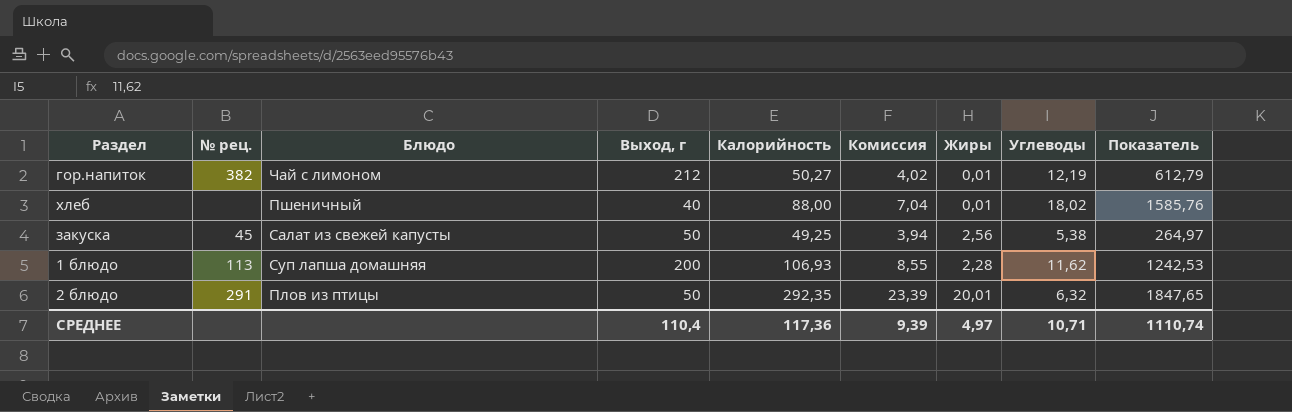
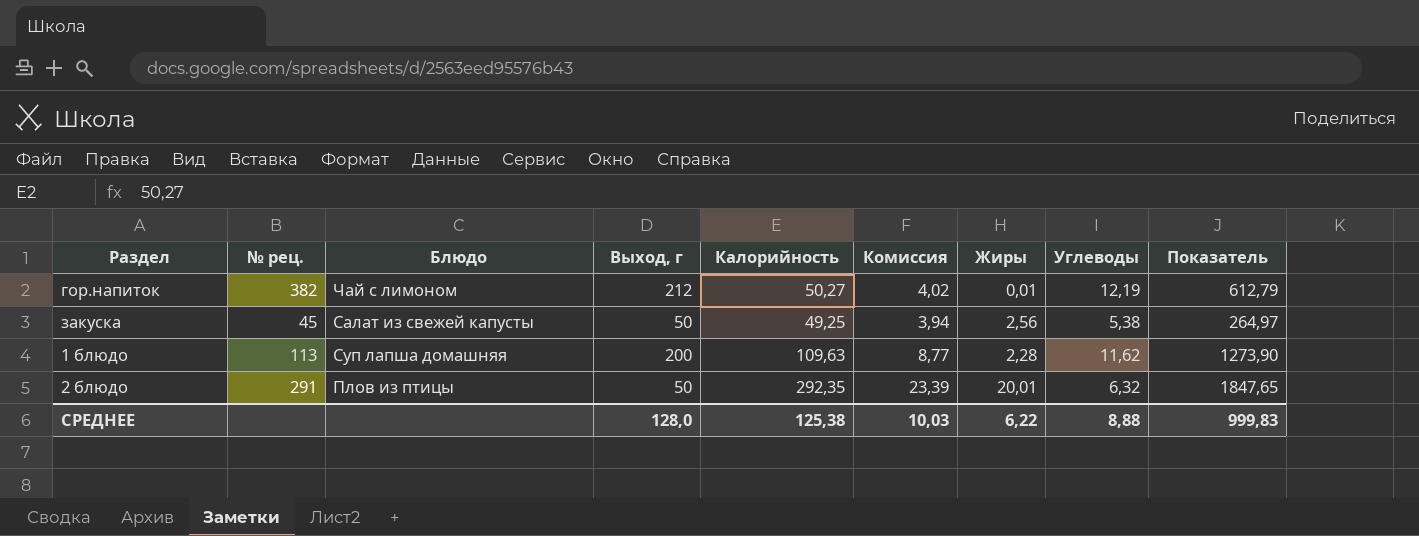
row хлеб: none | Пшеничный | 40 | 88,00 | 7,04 | 0,01 | 18,02 | 1585,76 -> none
1 блюдо | Калорийность: 106,93 -> 109,63
1 блюдо | Комиссия: 8,55 -> 8,77
1 блюдо | Показатель: 1242,53 -> 1273,90
СРЕДНЕЕ | Выход, г: 110,4 -> 128,0
СРЕДНЕЕ | Калорийность: 117,36 -> 125,38
СРЕДНЕЕ | Комиссия: 9,39 -> 10,03
СРЕДНЕЕ | Жиры: 4,97 -> 6,22
СРЕДНЕЕ | Углеводы: 10,71 -> 8,88
СРЕДНЕЕ | Показатель: 1110,74 -> 999,83

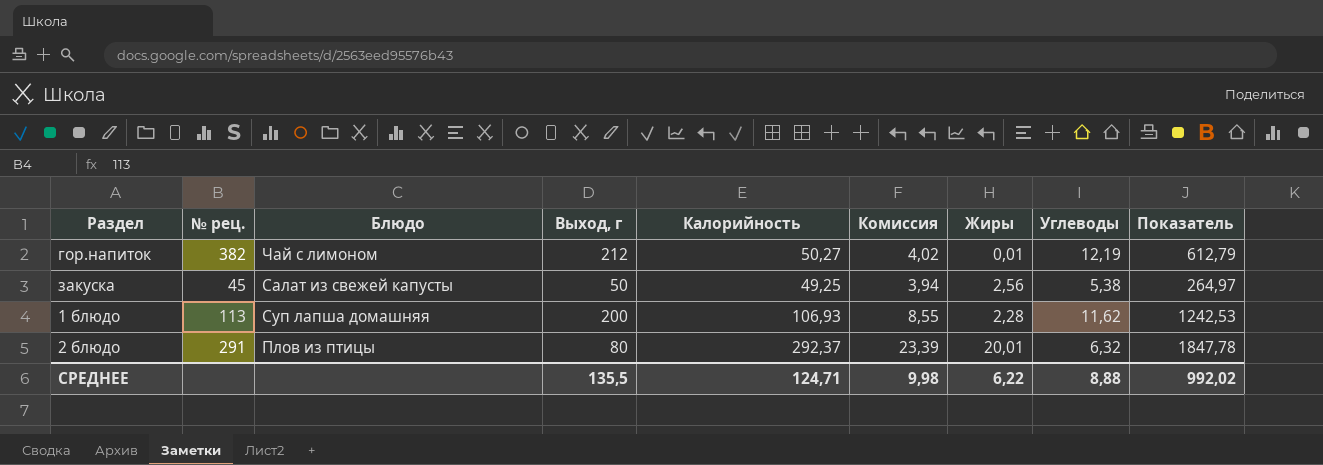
1 блюдо | Калорийность: 109,63 -> 106,93
1 блюдо | Комиссия: 8,77 -> 8,55
1 блюдо | Показатель: 1273,90 -> 1242,53
2 блюдо | Выход, г: 50 -> 80
2 блюдо | Калорийность: 292,35 -> 292,37
2 блюдо | Показатель: 1847,65 -> 1847,78
СРЕДНЕЕ | Выход, г: 128,0 -> 135,5
СРЕДНЕЕ | Калорийность: 125,38 -> 124,71
СРЕДНЕЕ | Комиссия: 10,03 -> 9,98
СРЕДНЕЕ | Показатель: 999,83 -> 992,02

